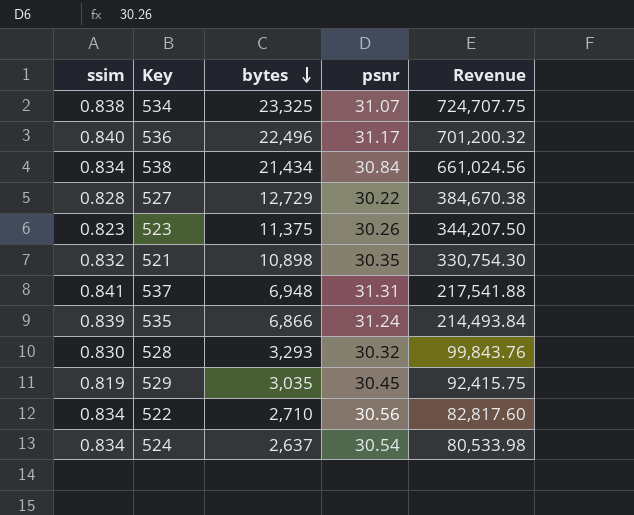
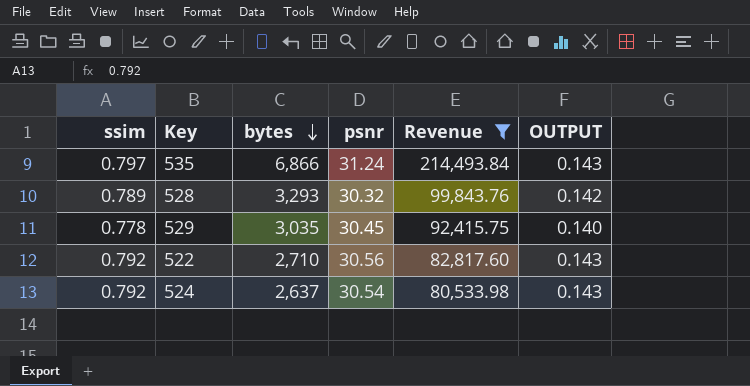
filter: none -> Revenue <= 214,493.84
column OUTPUT | formula: none -> [ssim] * 0.18
535 | ssim: 0.839 -> 0.797
528 | ssim: 0.830 -> 0.789
529 | ssim: 0.819 -> 0.778
522 | ssim: 0.834 -> 0.792
524 | ssim: 0.834 -> 0.792

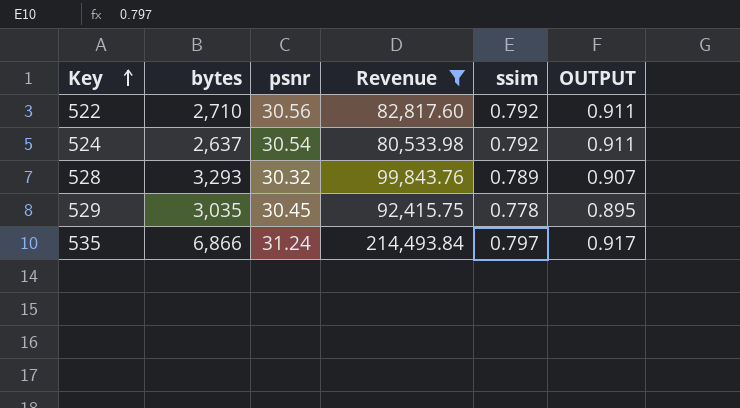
row order: bytes descending -> Key ascending
column ssim | position: 1 -> 5
column OUTPUT | formula: [ssim] * 0.18 -> [ssim] * 1.15

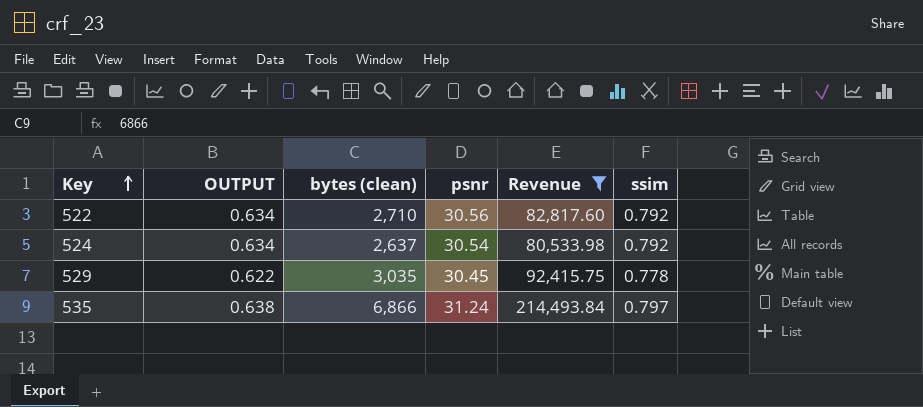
column OUTPUT | formula: [ssim] * 1.15 -> [ssim] * 0.8
column OUTPUT | position: 6 -> 2
column name: bytes -> bytes (clean)
row 528: 3,293 | 30.32 | 99,843.76 | 0.789 | 0.907 -> none

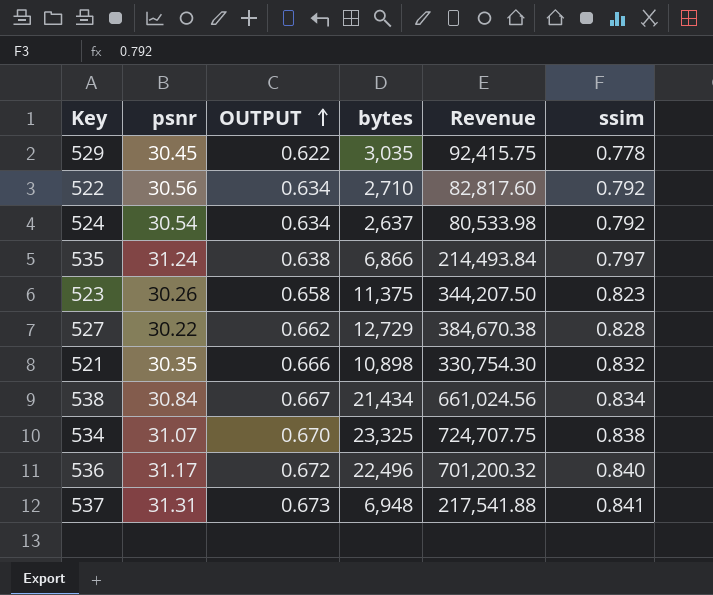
filter: Revenue <= 214,493.84 -> none
row order: Key ascending -> OUTPUT ascending
column psnr | position: 4 -> 2
column name: bytes (clean) -> bytes

